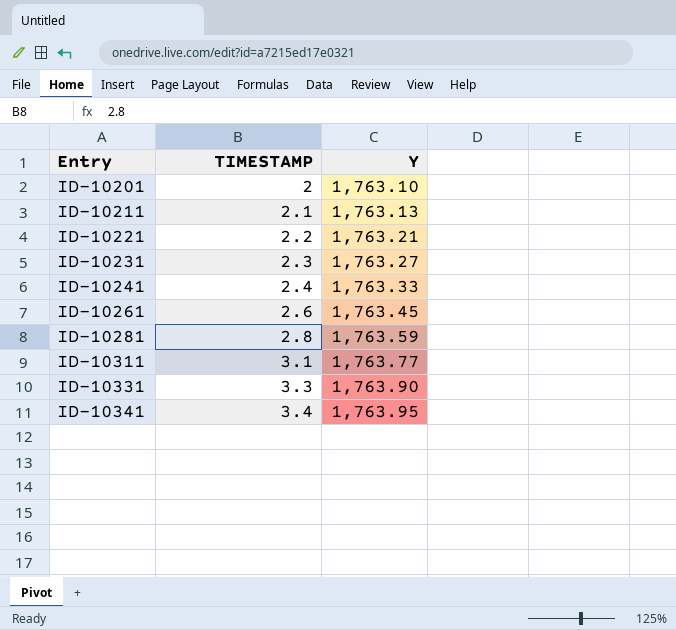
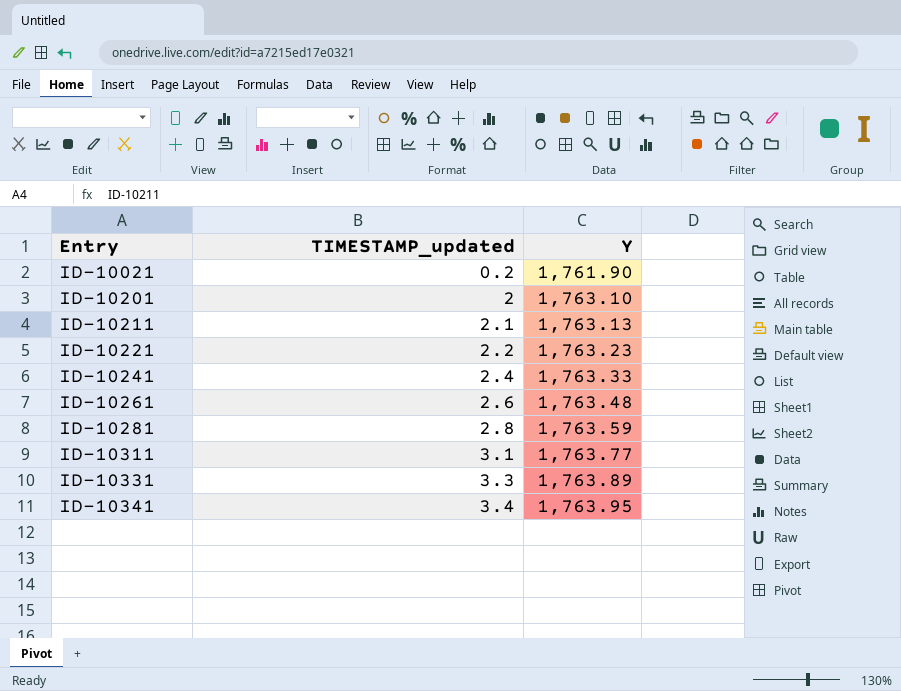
column name: TIMESTAMP -> TIMESTAMP_updated
row ID-10231: 2.3 | 1,763.27 -> none
row ID-10021: none -> 0.2 | 1,761.90
ID-10221 | Y: 1,763.21 -> 1,763.23
ID-10261 | Y: 1,763.45 -> 1,763.48
ID-10331 | Y: 1,763.90 -> 1,763.89

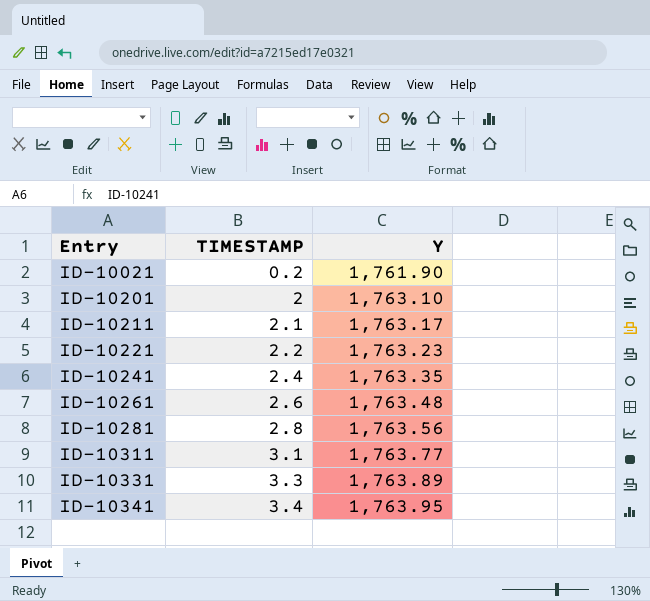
column name: TIMESTAMP_updated -> TIMESTAMP
ID-10211 | Y: 1,763.13 -> 1,763.17
ID-10241 | Y: 1,763.33 -> 1,763.35
ID-10281 | Y: 1,763.59 -> 1,763.56

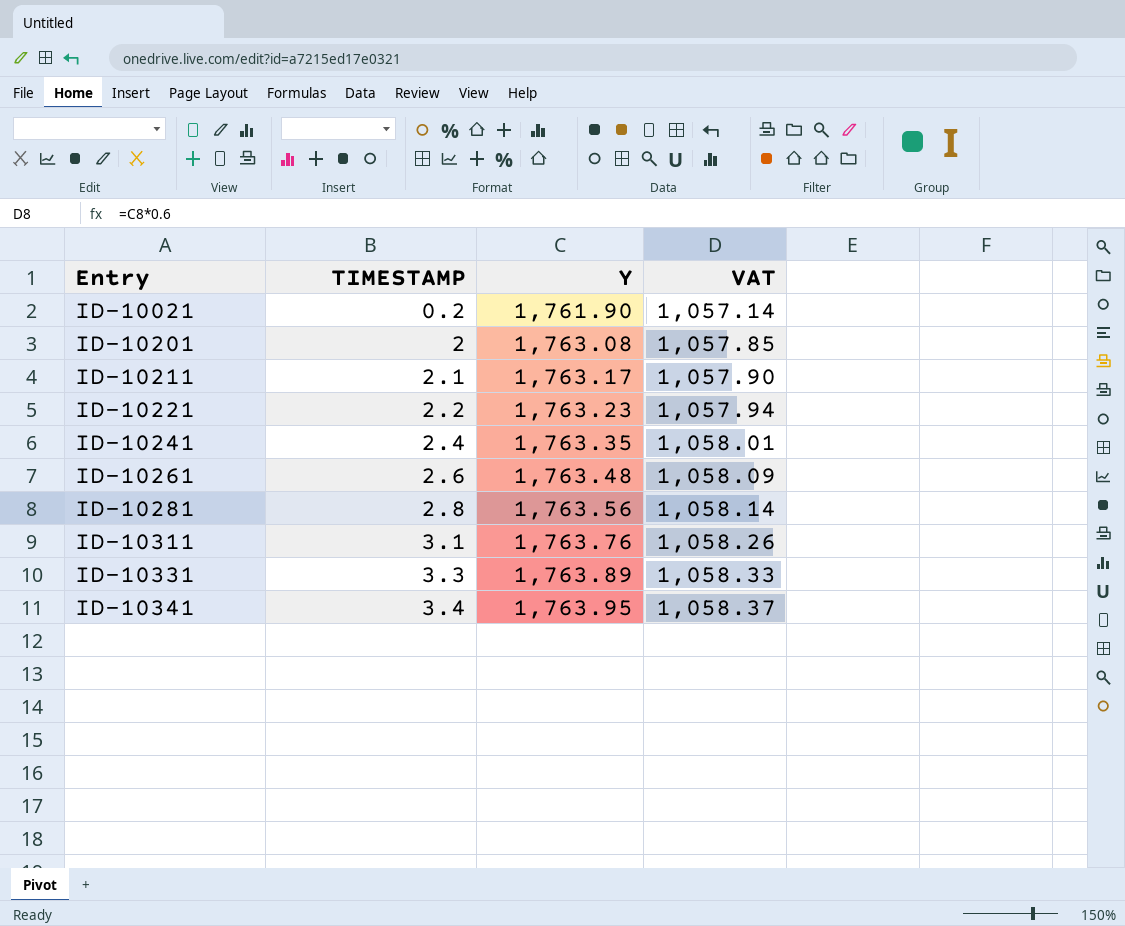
column VAT | formula: none -> [Y] * 0.6
ID-10201 | Y: 1,763.10 -> 1,763.08
ID-10311 | Y: 1,763.77 -> 1,763.76

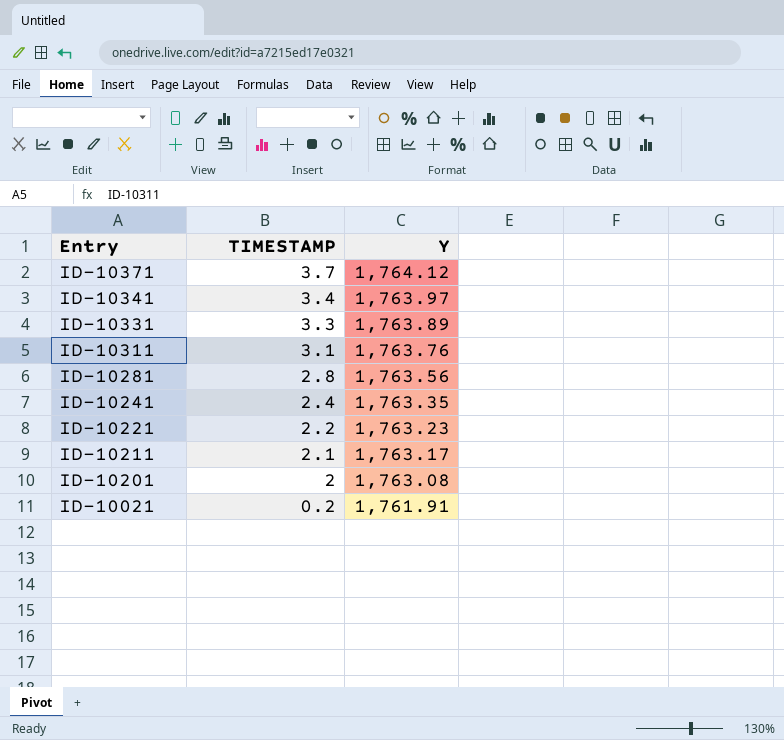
row order: Entry ascending -> Entry descending
column VAT | formula: [Y] * 0.6 -> none
row ID-10261: 2.6 | 1,763.48 | 1,058.09 -> none
row ID-10371: none -> 3.7 | 1,764.12
ID-10341 | Y: 1,763.95 -> 1,763.97
ID-10021 | Y: 1,761.90 -> 1,761.91

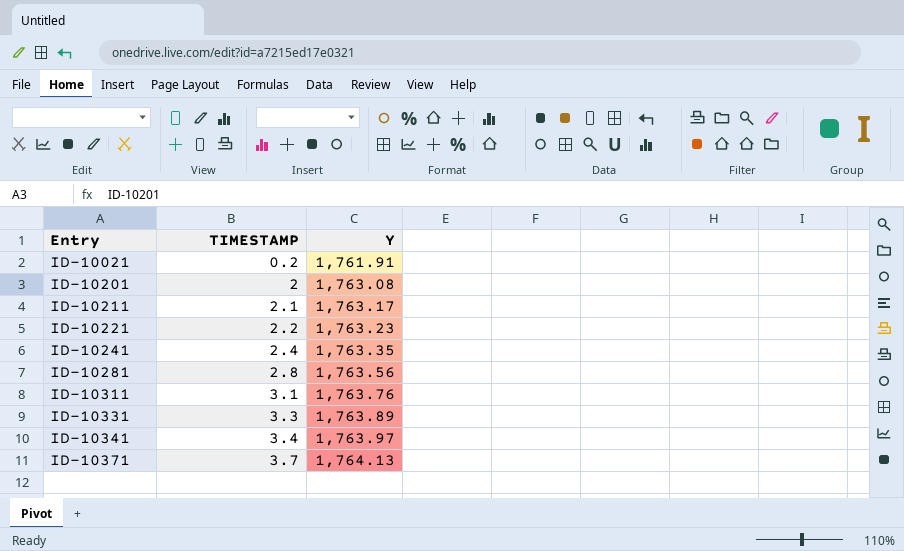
row order: Entry descending -> Entry ascending
ID-10371 | Y: 1,764.12 -> 1,764.13

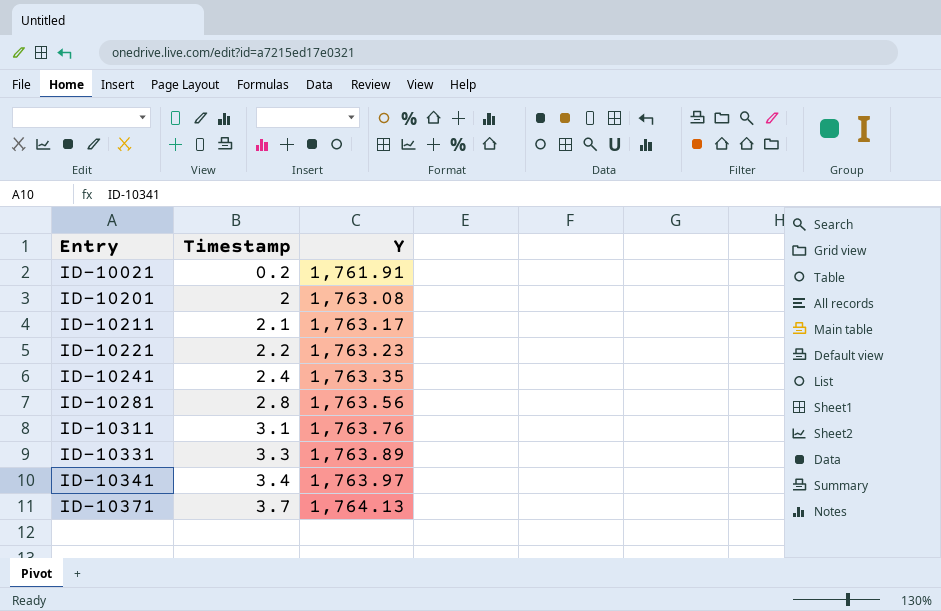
column name: TIMESTAMP -> Timestamp

